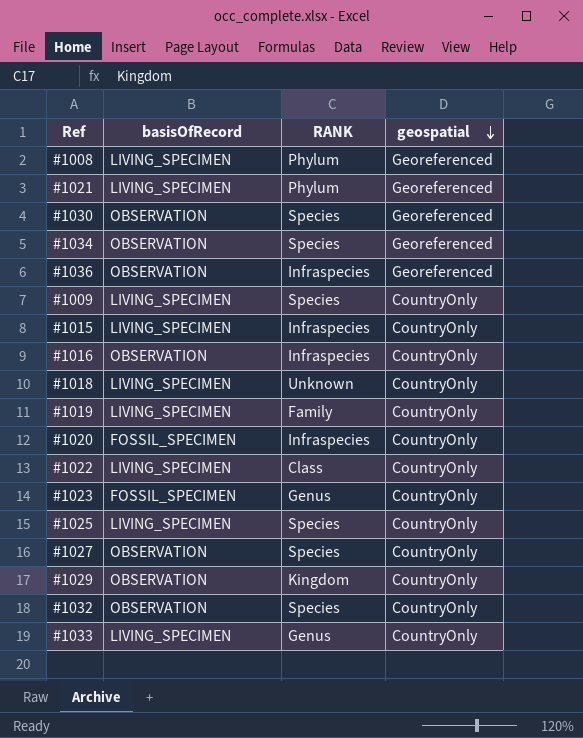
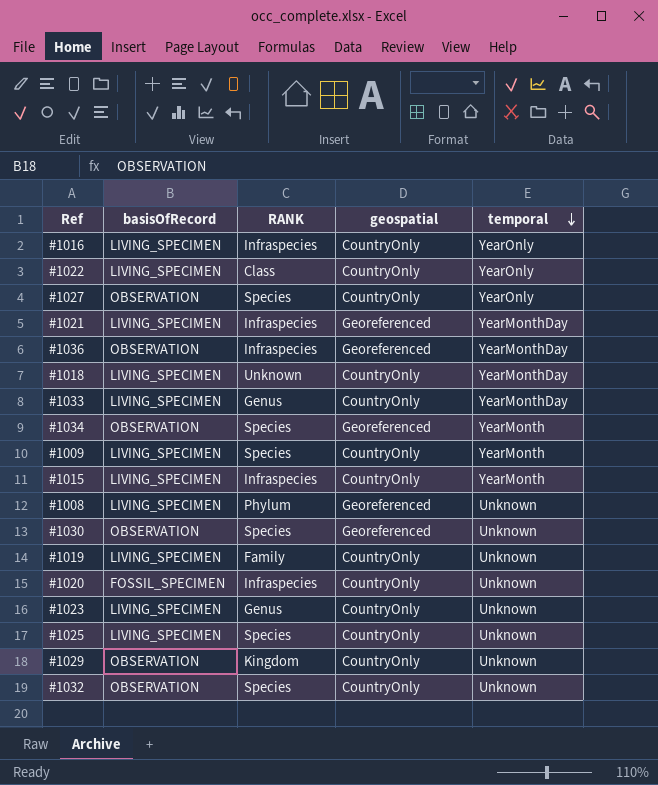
row order: geospatial descending -> temporal descending
column temporal | position: none -> 5
#1016 | basisOfRecord: OBSERVATION -> LIVING_SPECIMEN
#1021 | RANK: Phylum -> Infraspecies
#1023 | basisOfRecord: FOSSIL_SPECIMEN -> LIVING_SPECIMEN

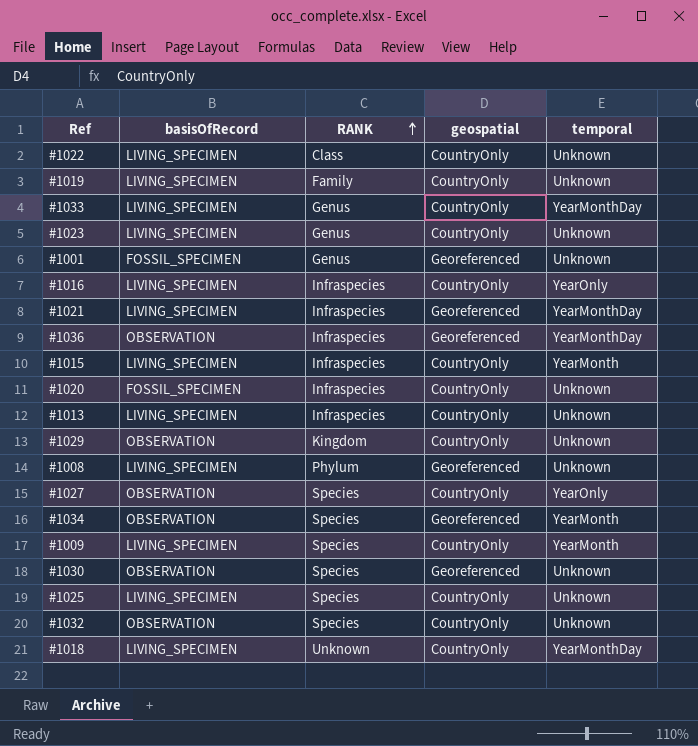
row order: temporal descending -> RANK ascending
#1022 | temporal: YearOnly -> Unknown
row #1001: none -> FOSSIL_SPECIMEN | Genus | Georeferenced | Unknown
row #1013: none -> LIVING_SPECIMEN | Infraspecies | CountryOnly | Unknown

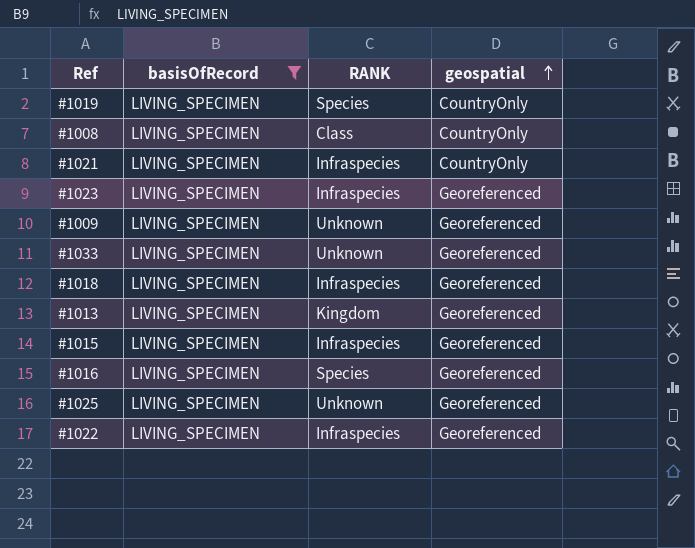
filter: none -> basisOfRecord = LIVING_SPECIMEN
row order: RANK ascending -> geospatial ascending
column temporal | position: 5 -> none
#1019 | RANK: Family -> Species
#1008 | RANK: Phylum -> Class
#1008 | geospatial: Georeferenced -> CountryOnly
#1021 | geospatial: Georeferenced -> CountryOnly
#1023 | RANK: Genus -> Infraspecies
#1023 | geospatial: CountryOnly -> Georeferenced
#1009 | RANK: Species -> Unknown
#1009 | geospatial: CountryOnly -> Georeferenced
#1033 | RANK: Genus -> Unknown
#1033 | geospatial: CountryOnly -> Georeferenced
#1018 | RANK: Unknown -> Infraspecies
#1018 | geospatial: CountryOnly -> Georeferenced
#1013 | RANK: Infraspecies -> Kingdom
#1013 | geospatial: CountryOnly -> Georeferenced
#1015 | geospatial: CountryOnly -> Georeferenced
#1016 | RANK: Infraspecies -> Species
#1016 | geospatial: CountryOnly -> Georeferenced
#1025 | RANK: Species -> Unknown
#1025 | geospatial: CountryOnly -> Georeferenced
#1022 | RANK: Class -> Infraspecies
#1022 | geospatial: CountryOnly -> Georeferenced

